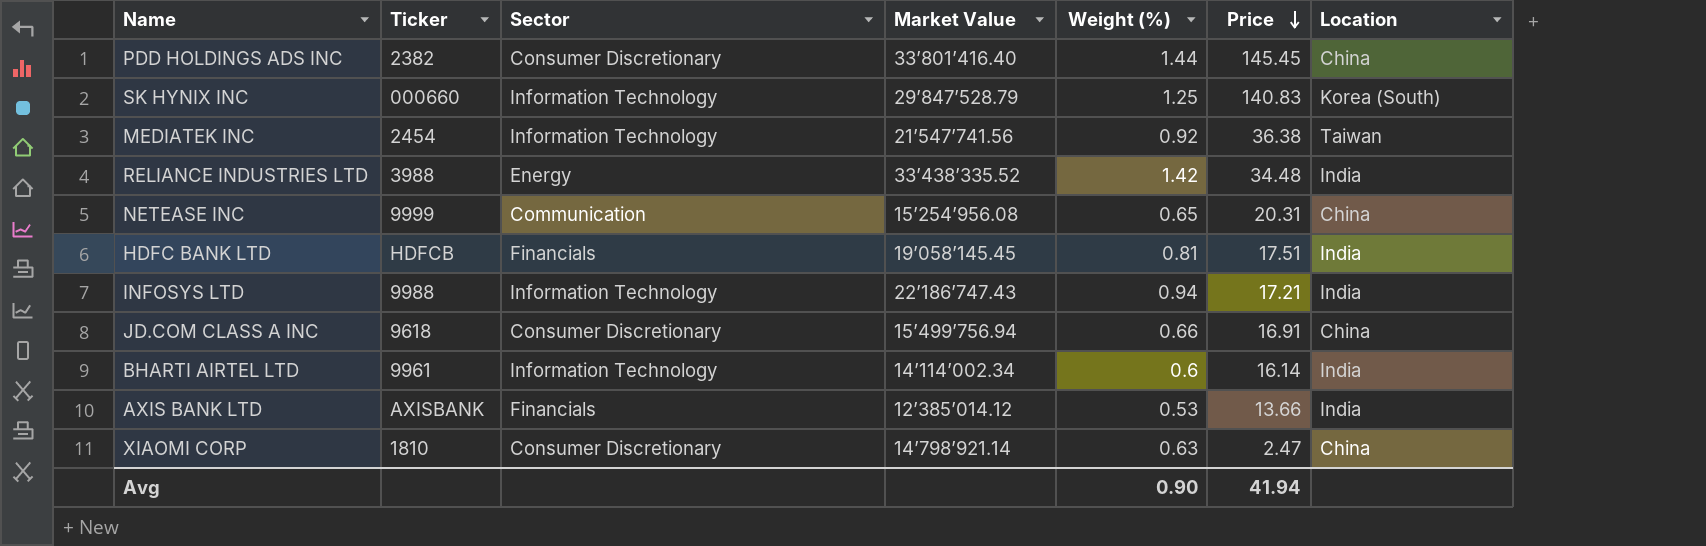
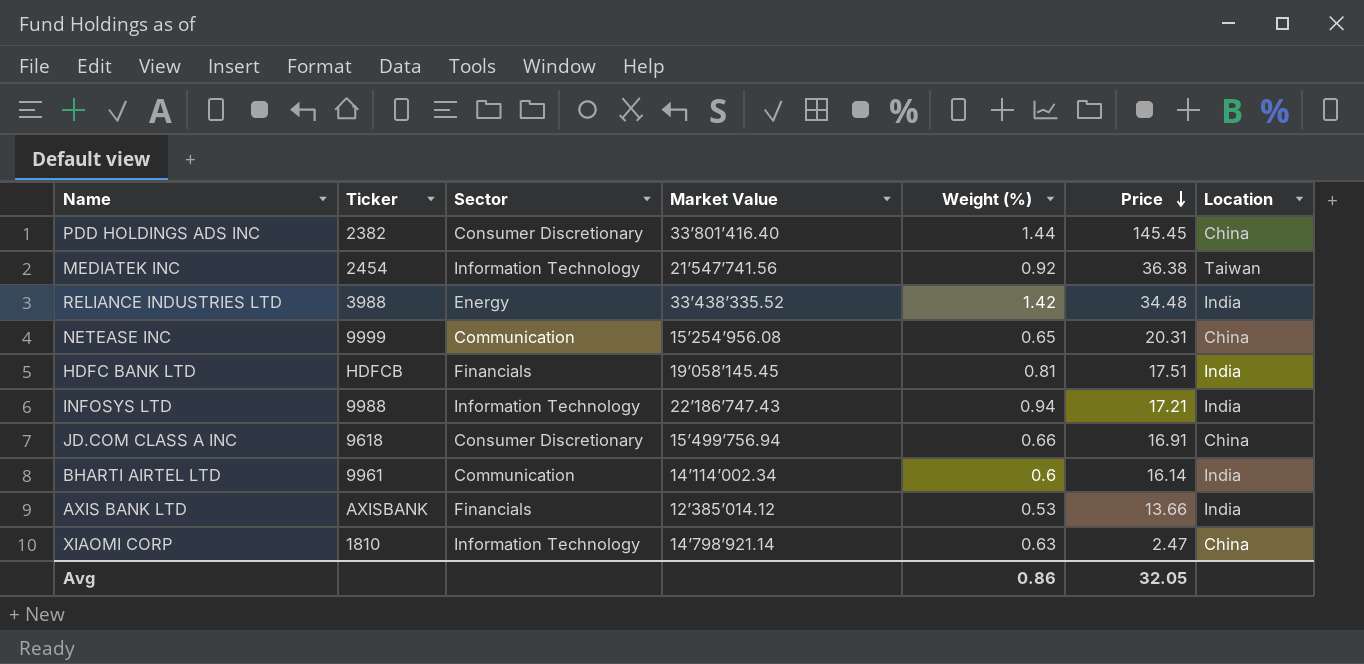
row SK HYNIX INC: 000660 | Information Technology | 29’847’528.79 | 1.25 | 140.83 | Korea (South) -> none
BHARTI AIRTEL LTD | Sector: Information Technology -> Communication
XIAOMI CORP | Sector: Consumer Discretionary -> Information Technology
Avg | Weight (%): 0.90 -> 0.86
Avg | Price: 41.94 -> 32.05

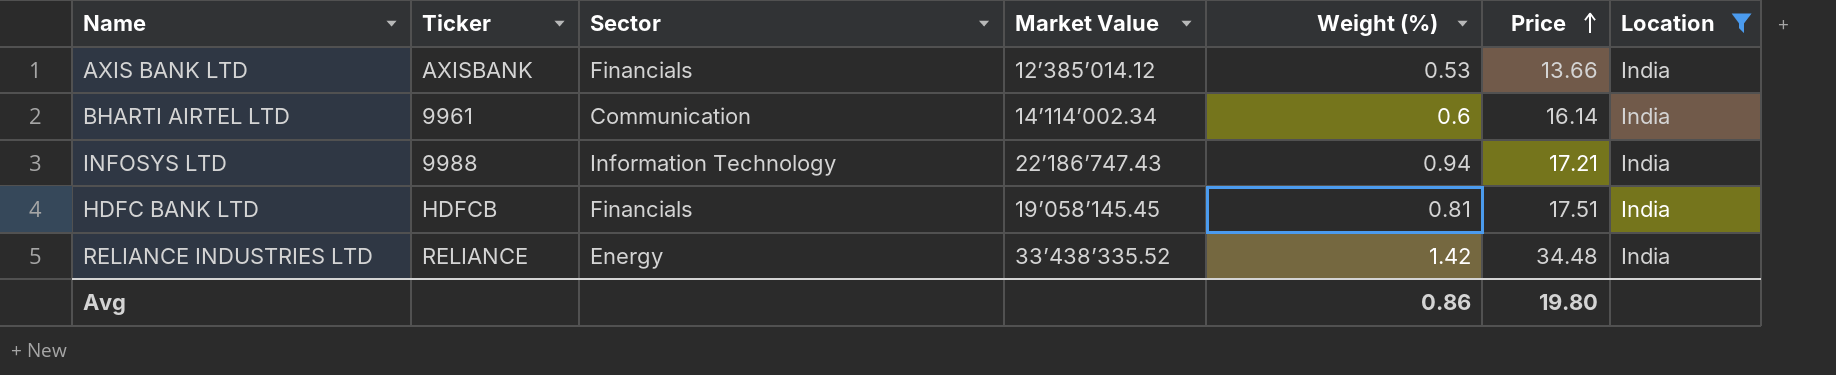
filter: none -> Location = India
row order: Price descending -> Price ascending
RELIANCE INDUSTRIES LTD | Ticker: 3988 -> RELIANCE
Avg | Price: 32.05 -> 19.80

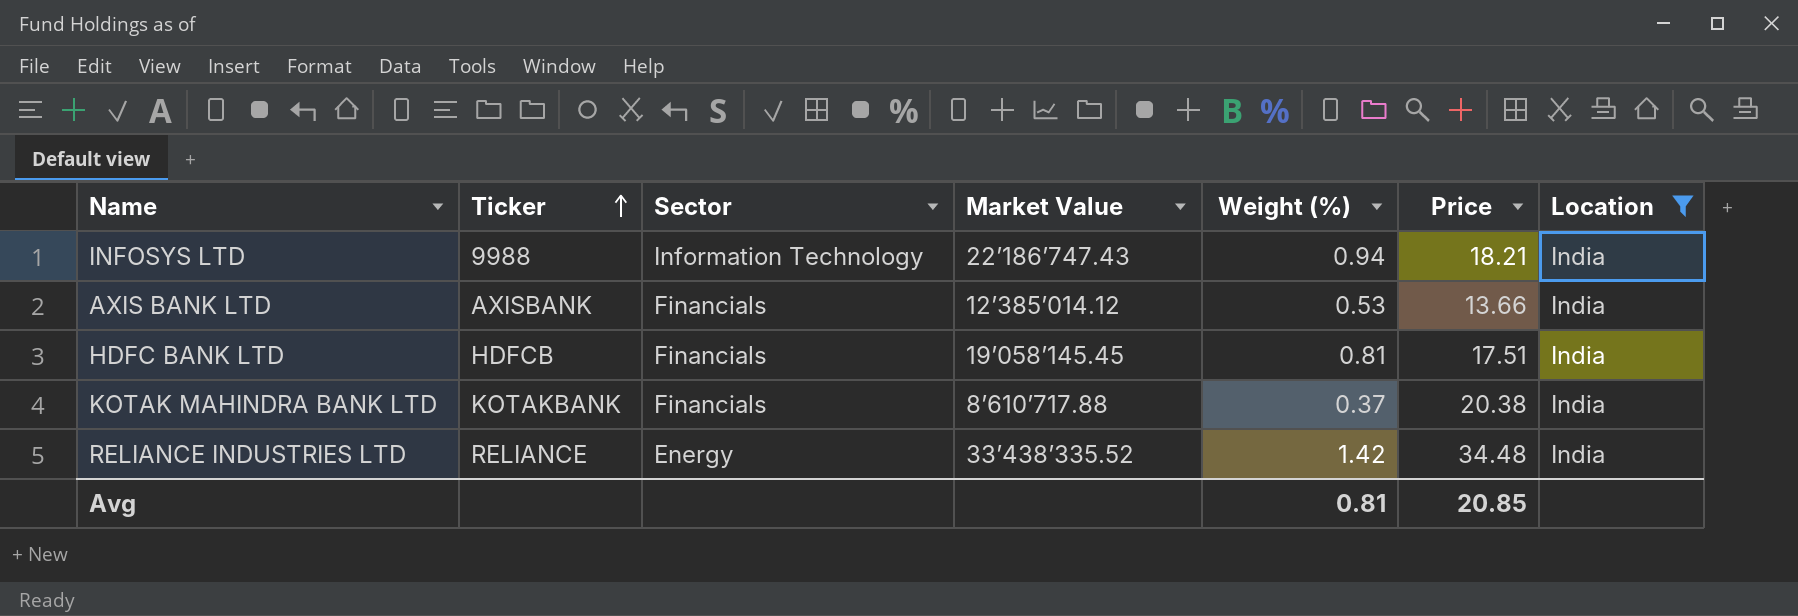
row order: Price ascending -> Ticker ascending
row BHARTI AIRTEL LTD: 9961 | Communication | 14’114’002.34 | 0.6 | 16.14 | India -> none
INFOSYS LTD | Price: 17.21 -> 18.21
row KOTAK MAHINDRA BANK LTD: none -> KOTAKBANK | Financials | 8’610’717.88 | 0.37 | 20.38 | India
Avg | Weight (%): 0.86 -> 0.81
Avg | Price: 19.80 -> 20.85

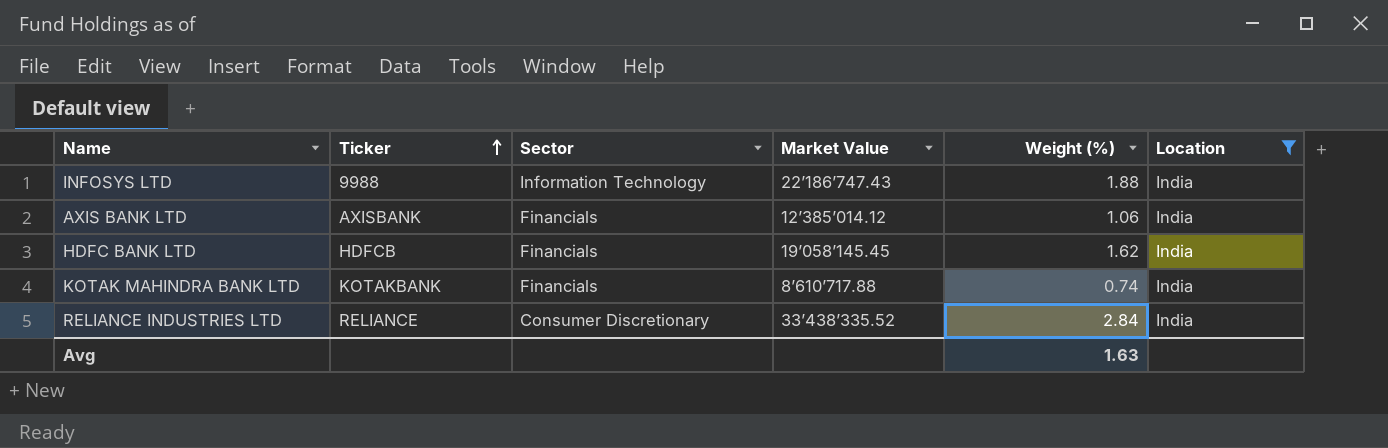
column Price | position: 6 -> none
INFOSYS LTD | Weight (%): 0.94 -> 1.88
AXIS BANK LTD | Weight (%): 0.53 -> 1.06
HDFC BANK LTD | Weight (%): 0.81 -> 1.62
KOTAK MAHINDRA BANK LTD | Weight (%): 0.37 -> 0.74
RELIANCE INDUSTRIES LTD | Sector: Energy -> Consumer Discretionary
RELIANCE INDUSTRIES LTD | Weight (%): 1.42 -> 2.84
Avg | Weight (%): 0.81 -> 1.63

